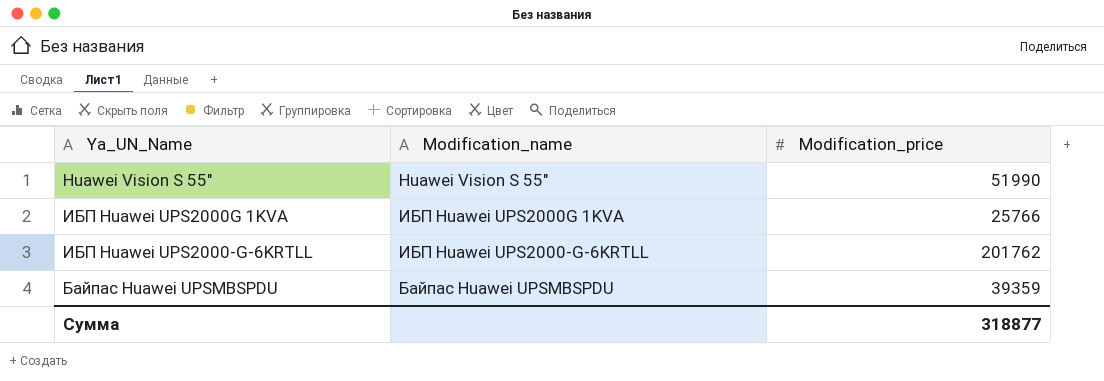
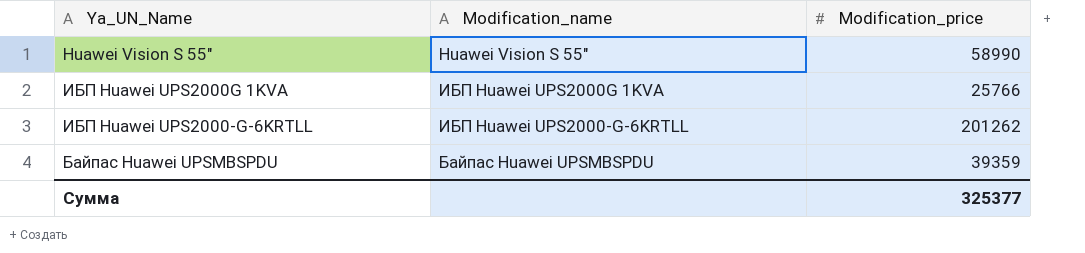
Huawei Vision S 55″ | Modification_price: 51990 -> 58990
ИБП Huawei UPS2000-G-6KRTLL | Modification_price: 201762 -> 201262
Сумма | Modification_price: 318877 -> 325377

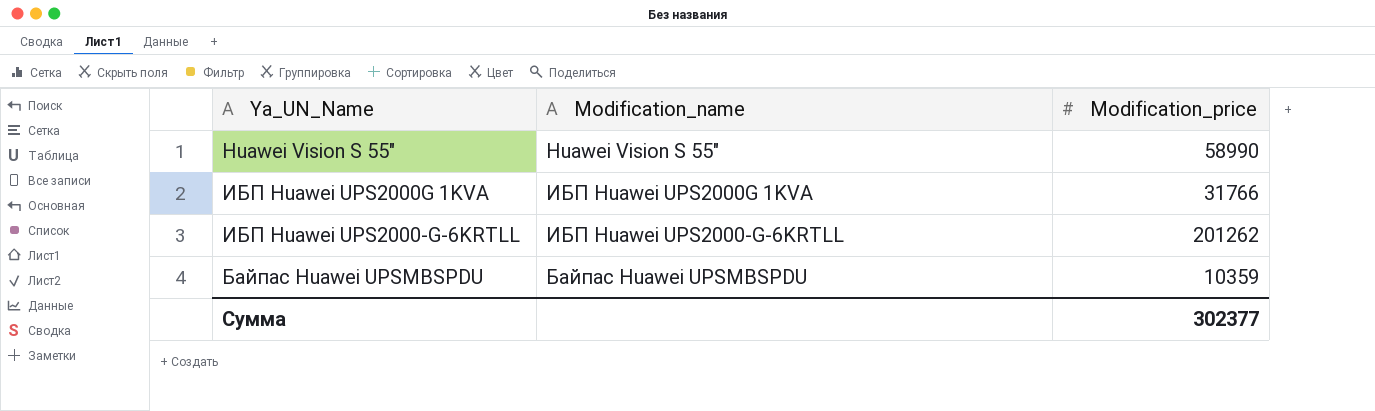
ИБП Huawei UPS2000G 1KVA | Modification_price: 25766 -> 31766
Байпас Huawei UPSMBSPDU | Modification_price: 39359 -> 10359
Сумма | Modification_price: 325377 -> 302377

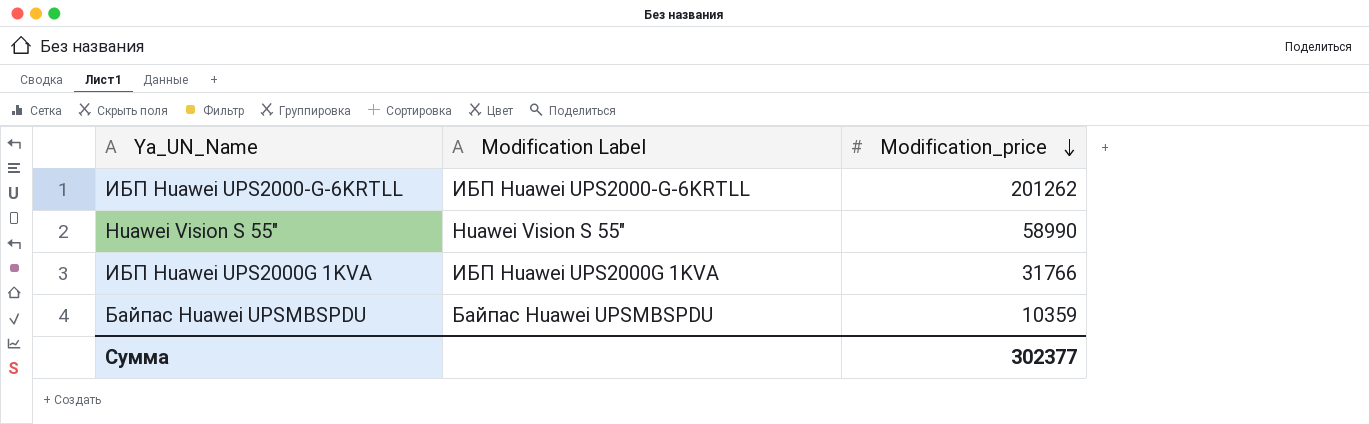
row order: none -> Modification_price descending
column name: Modification_name -> Modification Label

